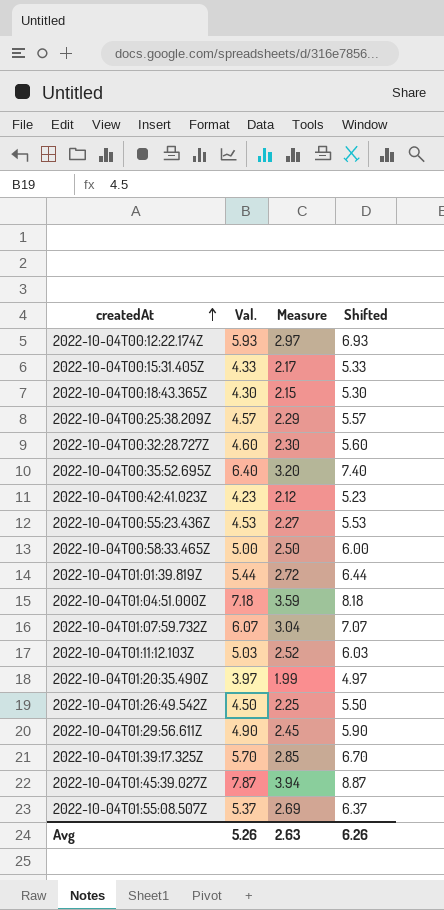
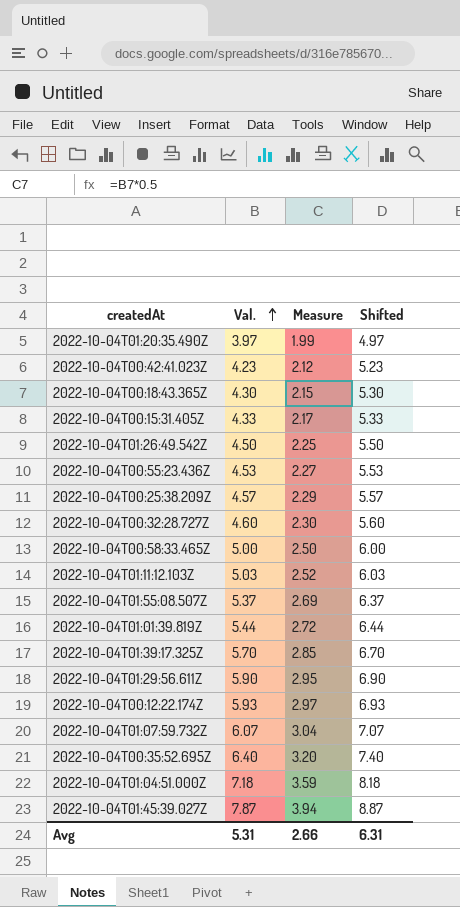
row order: createdAt ascending -> Val. ascending
2022-10-04T01:29:56.611Z | Val.: 4.90 -> 5.90
2022-10-04T01:29:56.611Z | Measure: 2.45 -> 2.95
2022-10-04T01:29:56.611Z | Shifted: 5.90 -> 6.90
Avg | Val.: 5.26 -> 5.31
Avg | Measure: 2.63 -> 2.66
Avg | Shifted: 6.26 -> 6.31

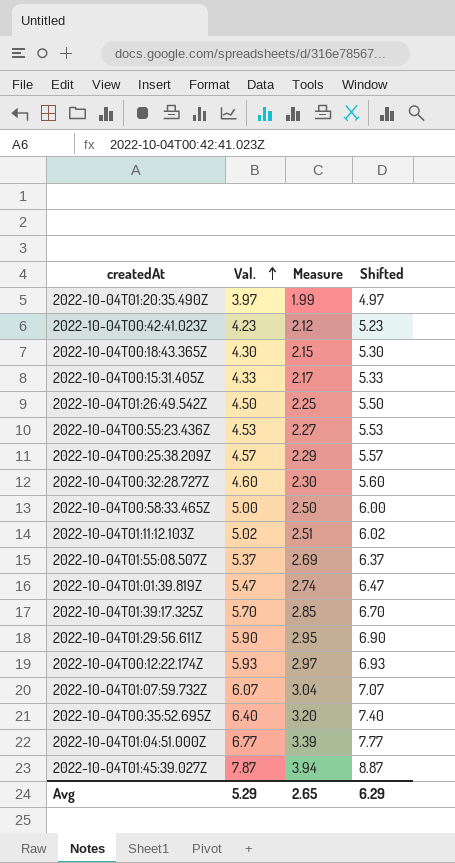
2022-10-04T01:11:12.103Z | Val.: 5.03 -> 5.02
2022-10-04T01:11:12.103Z | Measure: 2.52 -> 2.51
2022-10-04T01:11:12.103Z | Shifted: 6.03 -> 6.02
2022-10-04T01:01:39.819Z | Val.: 5.44 -> 5.47
2022-10-04T01:01:39.819Z | Measure: 2.72 -> 2.74
2022-10-04T01:01:39.819Z | Shifted: 6.44 -> 6.47
2022-10-04T01:04:51.000Z | Val.: 7.18 -> 6.77
2022-10-04T01:04:51.000Z | Measure: 3.59 -> 3.39
2022-10-04T01:04:51.000Z | Shifted: 8.18 -> 7.77
Avg | Val.: 5.31 -> 5.29
Avg | Measure: 2.66 -> 2.65
Avg | Shifted: 6.31 -> 6.29

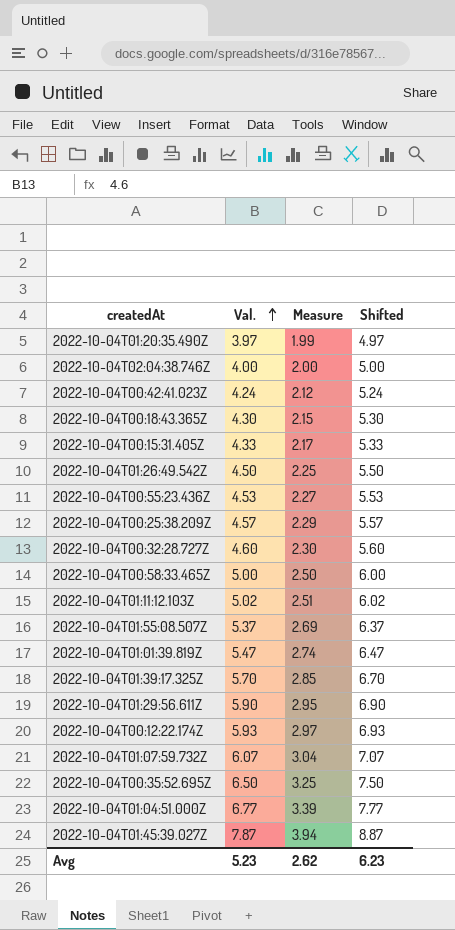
row 2022-10-04T02:04:38.746Z: none -> 4.00 | 2.00 | 5.00
2022-10-04T00:42:41.023Z | Val.: 4.23 -> 4.24
2022-10-04T00:42:41.023Z | Shifted: 5.23 -> 5.24
2022-10-04T00:35:52.695Z | Val.: 6.40 -> 6.50
2022-10-04T00:35:52.695Z | Measure: 3.20 -> 3.25
2022-10-04T00:35:52.695Z | Shifted: 7.40 -> 7.50
Avg | Val.: 5.29 -> 5.23
Avg | Measure: 2.65 -> 2.62
Avg | Shifted: 6.29 -> 6.23

